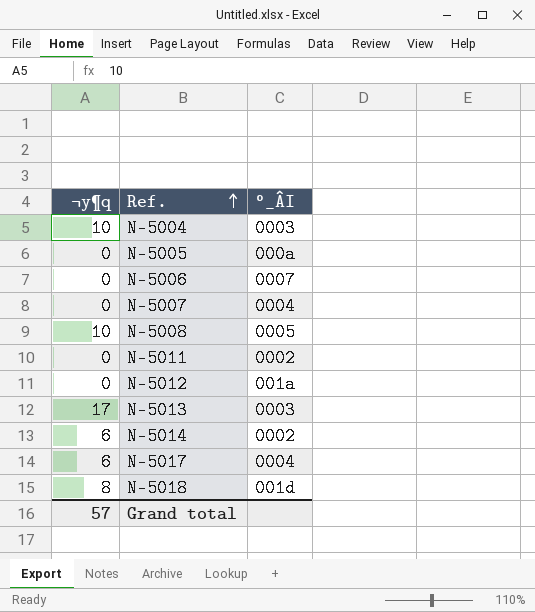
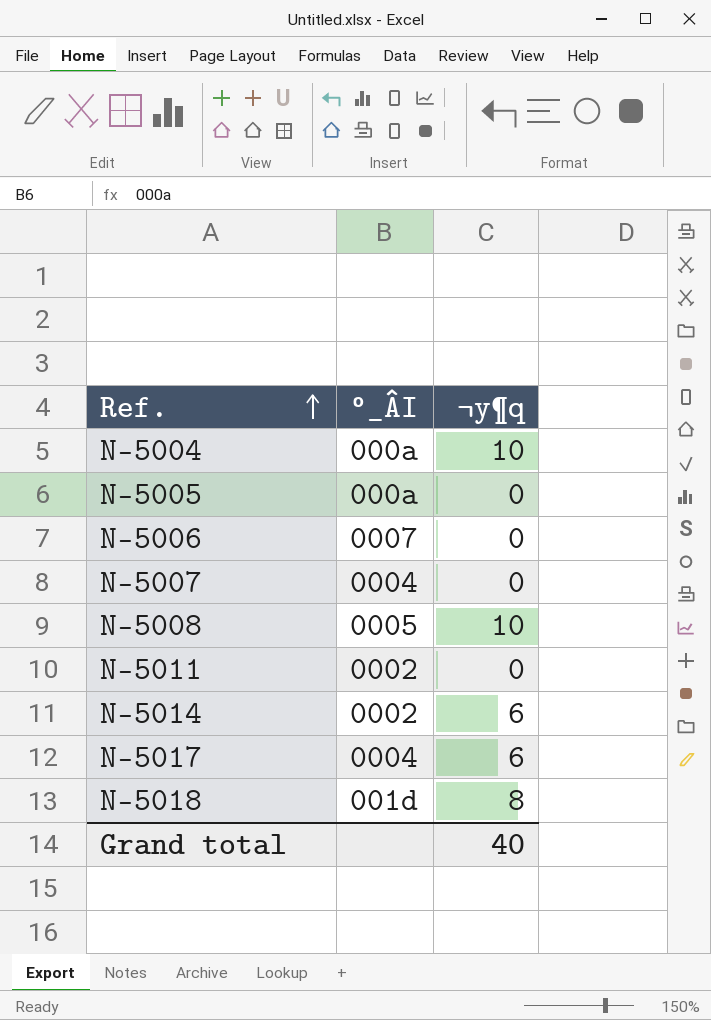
column ¬y¶q | position: 1 -> 3
row N-5012: 0 | 001a -> none
row N-5013: 17 | 0003 -> none
N-5004 | °_ÂI: 0003 -> 000a
Grand total | ¬y¶q: 57 -> 40

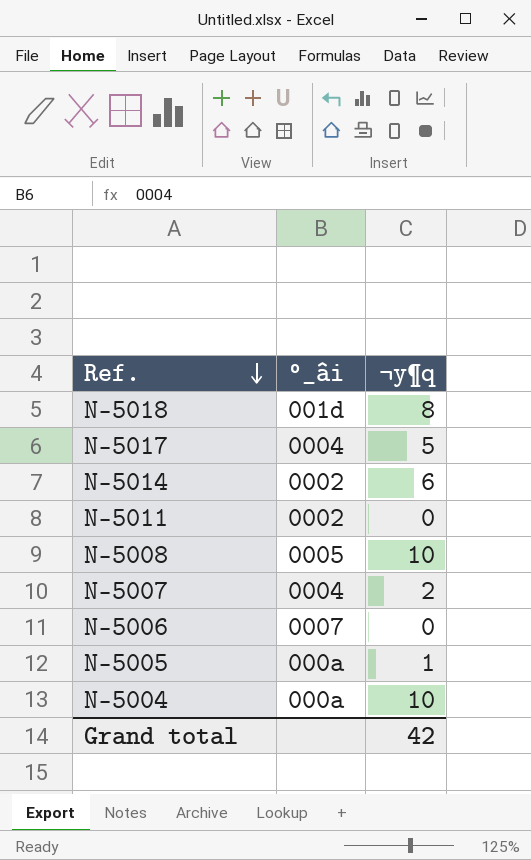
row order: Ref. ascending -> Ref. descending
column name: °_ÂI -> °_âi
N-5017 | ¬y¶q: 6 -> 5
N-5007 | ¬y¶q: 0 -> 2
N-5005 | ¬y¶q: 0 -> 1
Grand total | ¬y¶q: 40 -> 42

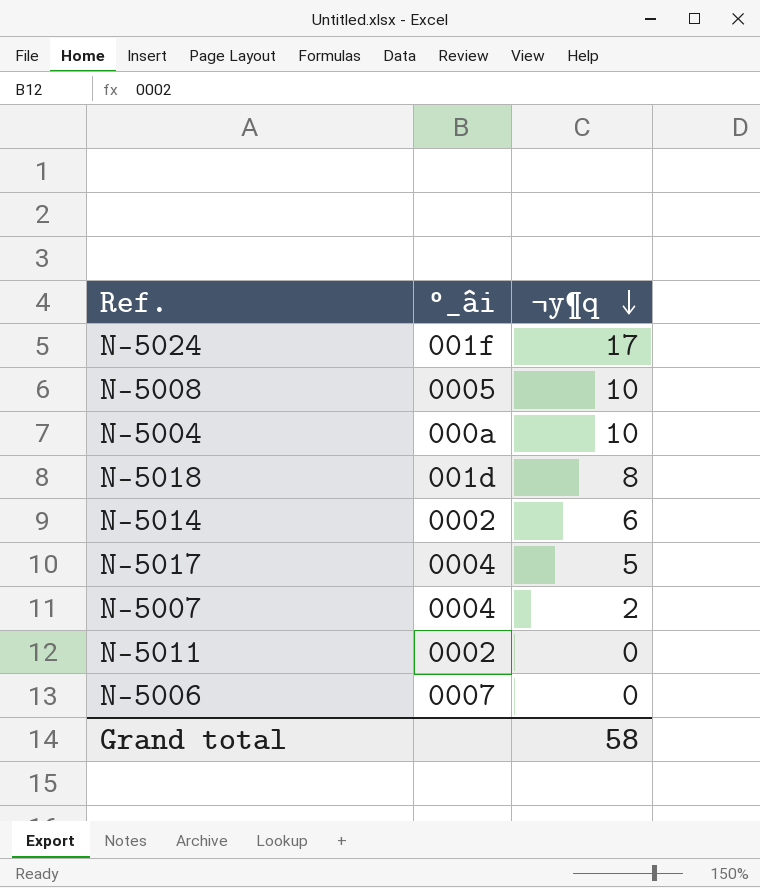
row order: Ref. descending -> ¬y¶q descending
row N-5005: 000a | 1 -> none
row N-5024: none -> 001f | 17
Grand total | ¬y¶q: 42 -> 58

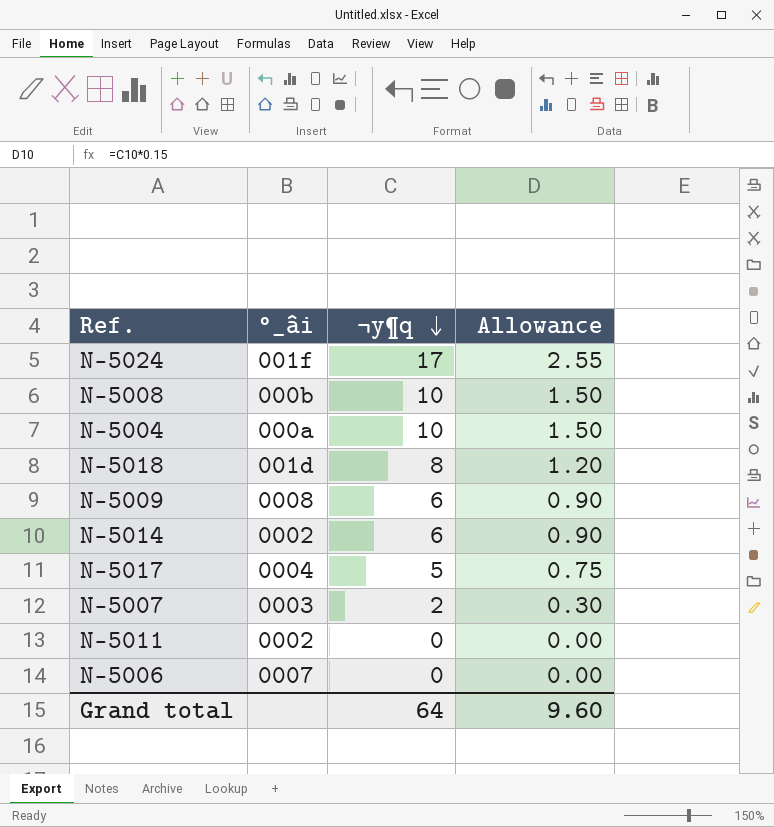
column Allowance | formula: none -> [¬y¶q] * 0.15
N-5008 | °_âi: 0005 -> 000b
row N-5009: none -> 0008 | 6 | 0.90
N-5007 | °_âi: 0004 -> 0003
Grand total | ¬y¶q: 58 -> 64

